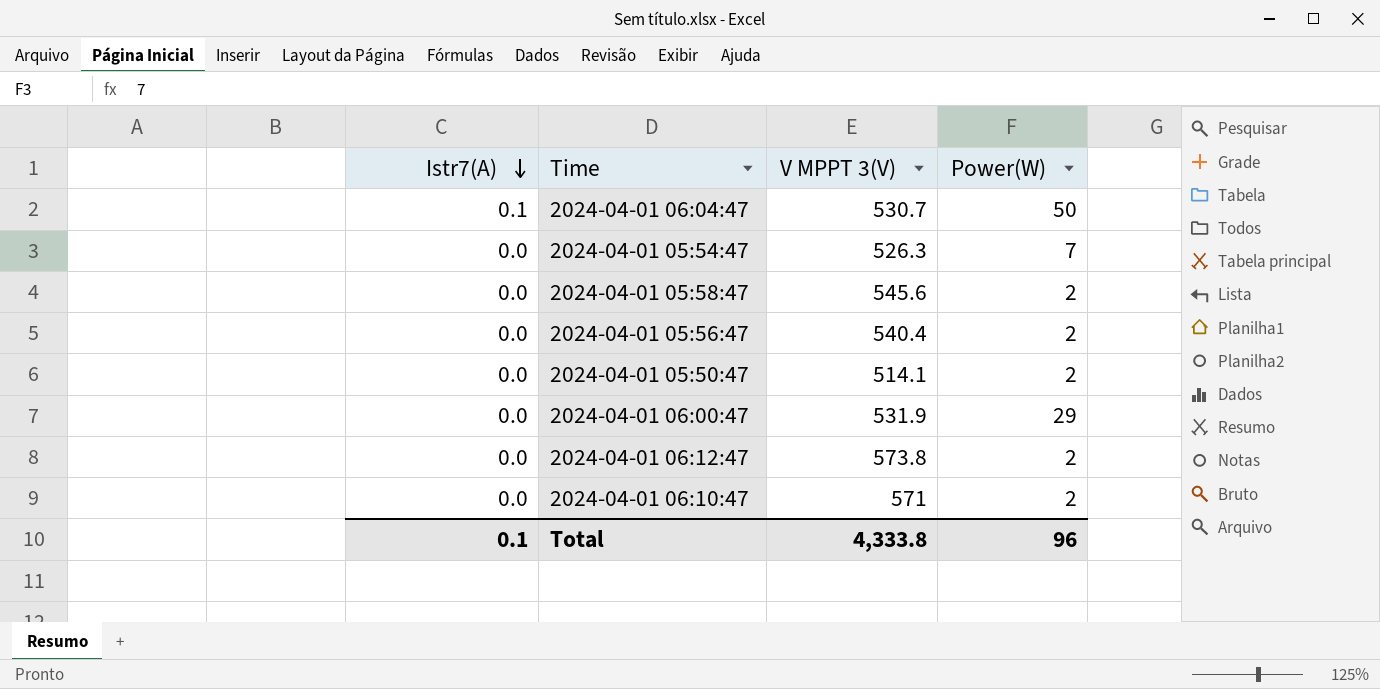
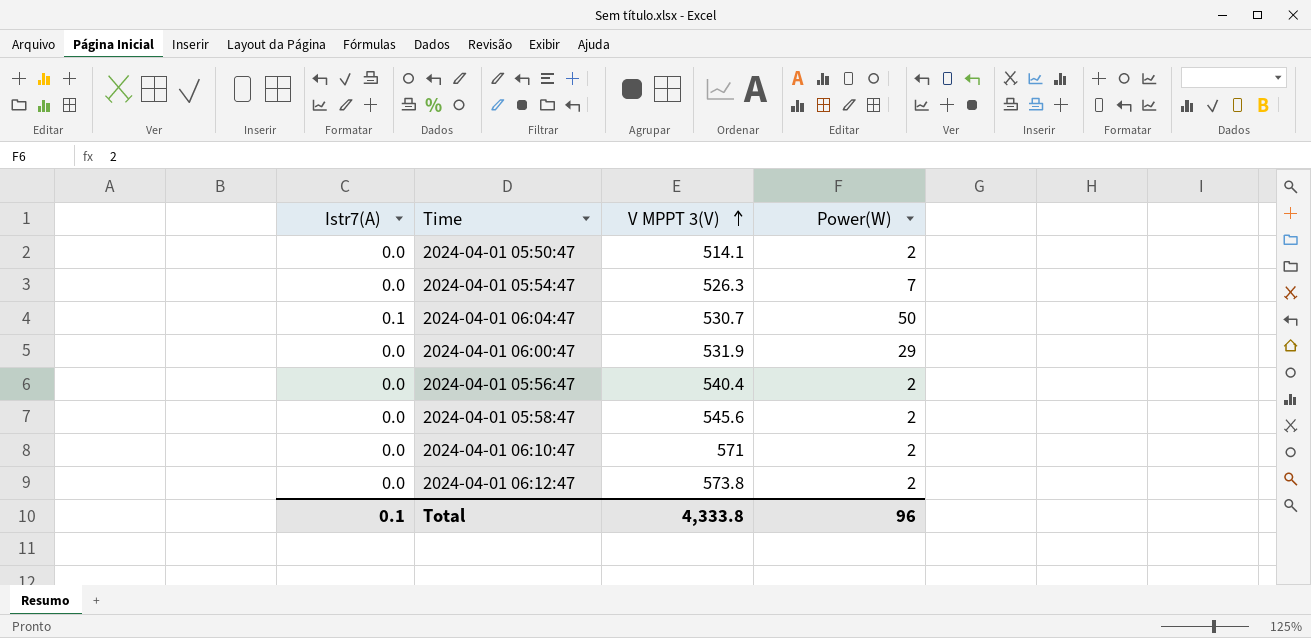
row order: Istr7(A) descending -> V MPPT 3(V) ascending

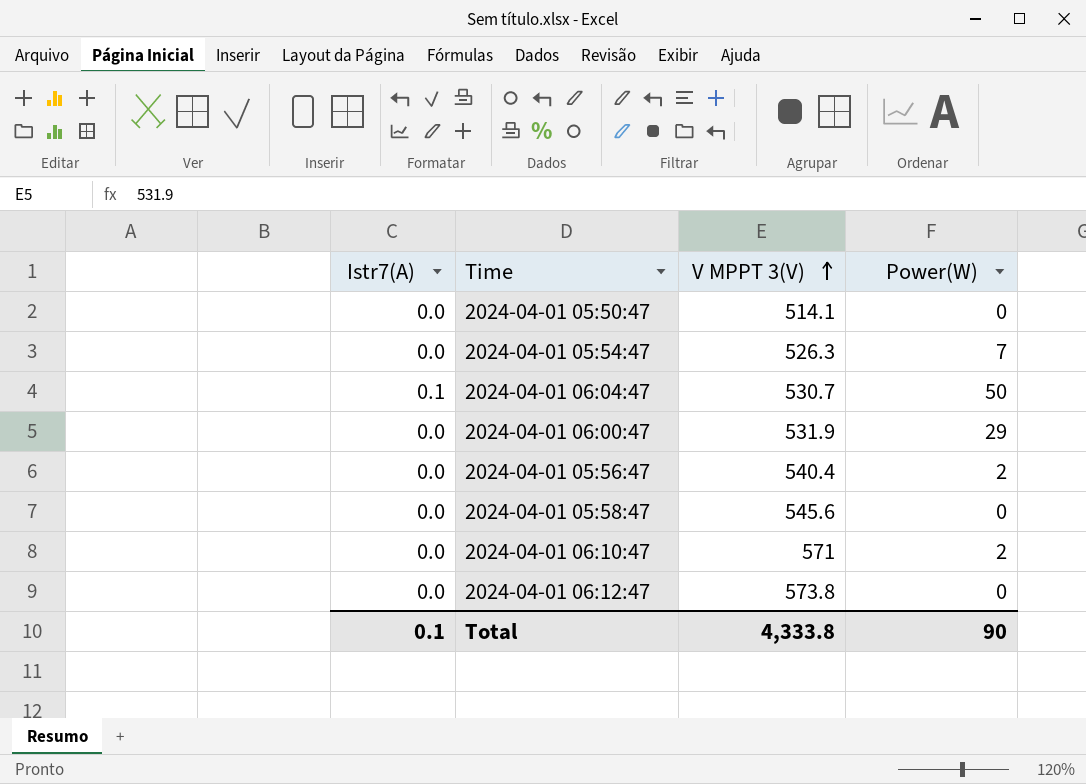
2024-04-01 05:50:47 | Power(W): 2 -> 0
2024-04-01 05:58:47 | Power(W): 2 -> 0
2024-04-01 06:12:47 | Power(W): 2 -> 0
Total | Power(W): 96 -> 90

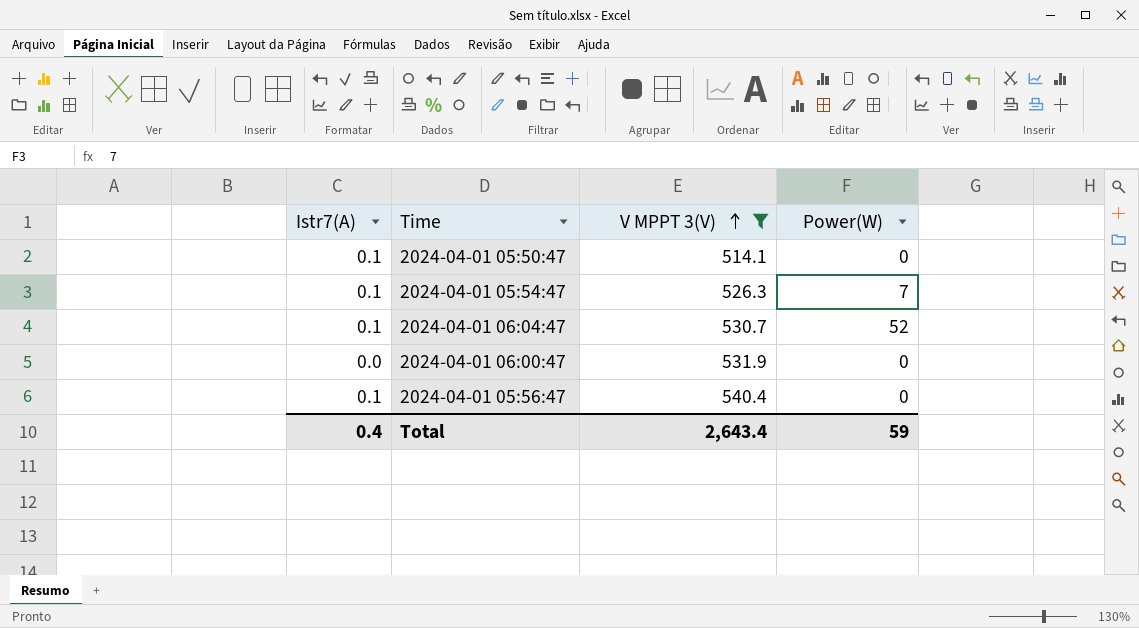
filter: none -> V MPPT 3(V) <= 540.4
2024-04-01 05:50:47 | Istr7(A): 0.0 -> 0.1
2024-04-01 05:54:47 | Istr7(A): 0.0 -> 0.1
2024-04-01 06:04:47 | Power(W): 50 -> 52
2024-04-01 06:00:47 | Power(W): 29 -> 0
2024-04-01 05:56:47 | Istr7(A): 0.0 -> 0.1
2024-04-01 05:56:47 | Power(W): 2 -> 0
Total | Istr7(A): 0.1 -> 0.4
Total | V MPPT 3(V): 4,333.8 -> 2,643.4
Total | Power(W): 90 -> 59

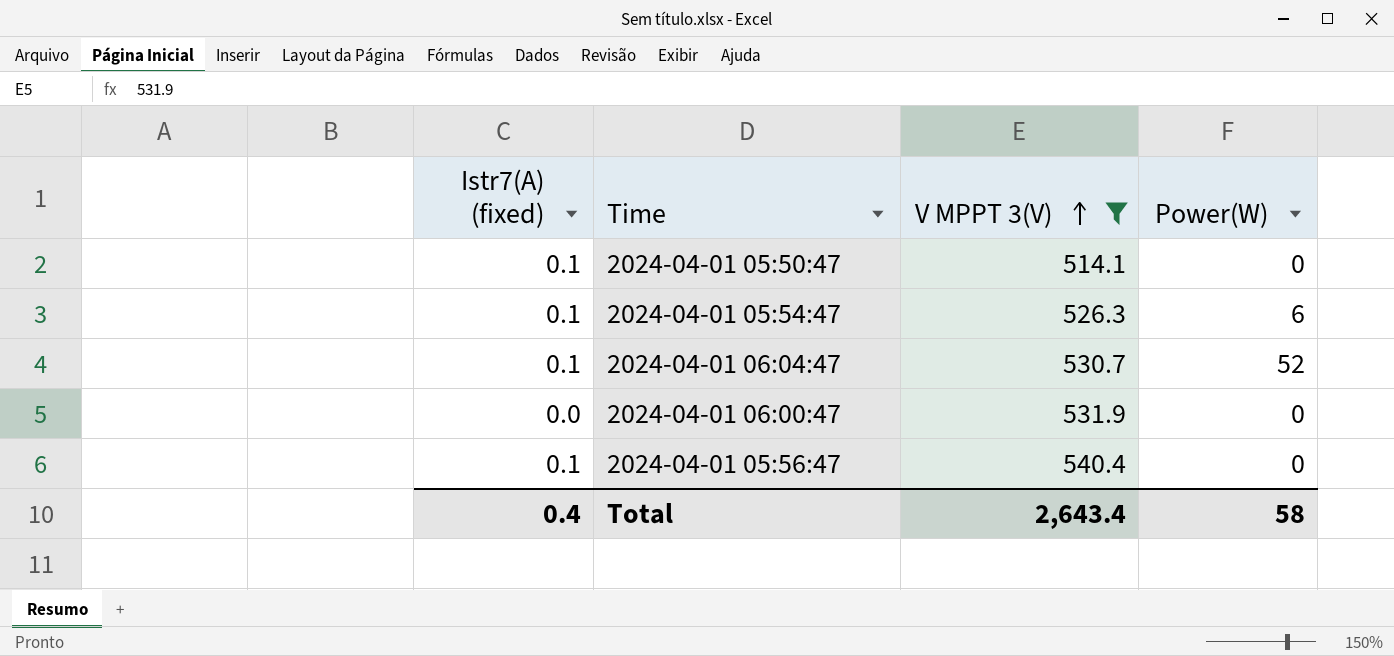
column name: Istr7(A) -> Istr7(A) (fixed)
2024-04-01 05:54:47 | Power(W): 7 -> 6
Total | Power(W): 59 -> 58

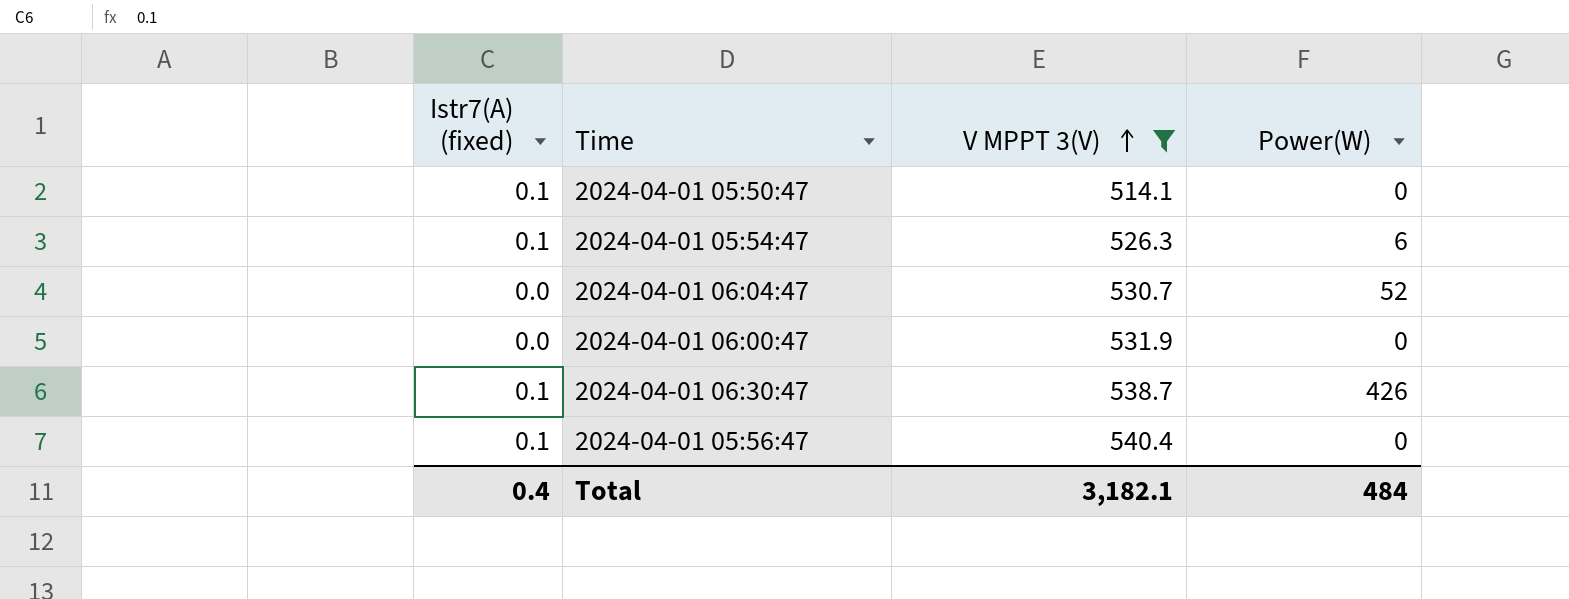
2024-04-01 06:04:47 | Istr7(A) (fixed): 0.1 -> 0.0
row 2024-04-01 06:30:47: none -> 0.1 | 538.7 | 426
Total | V MPPT 3(V): 2,643.4 -> 3,182.1
Total | Power(W): 58 -> 484

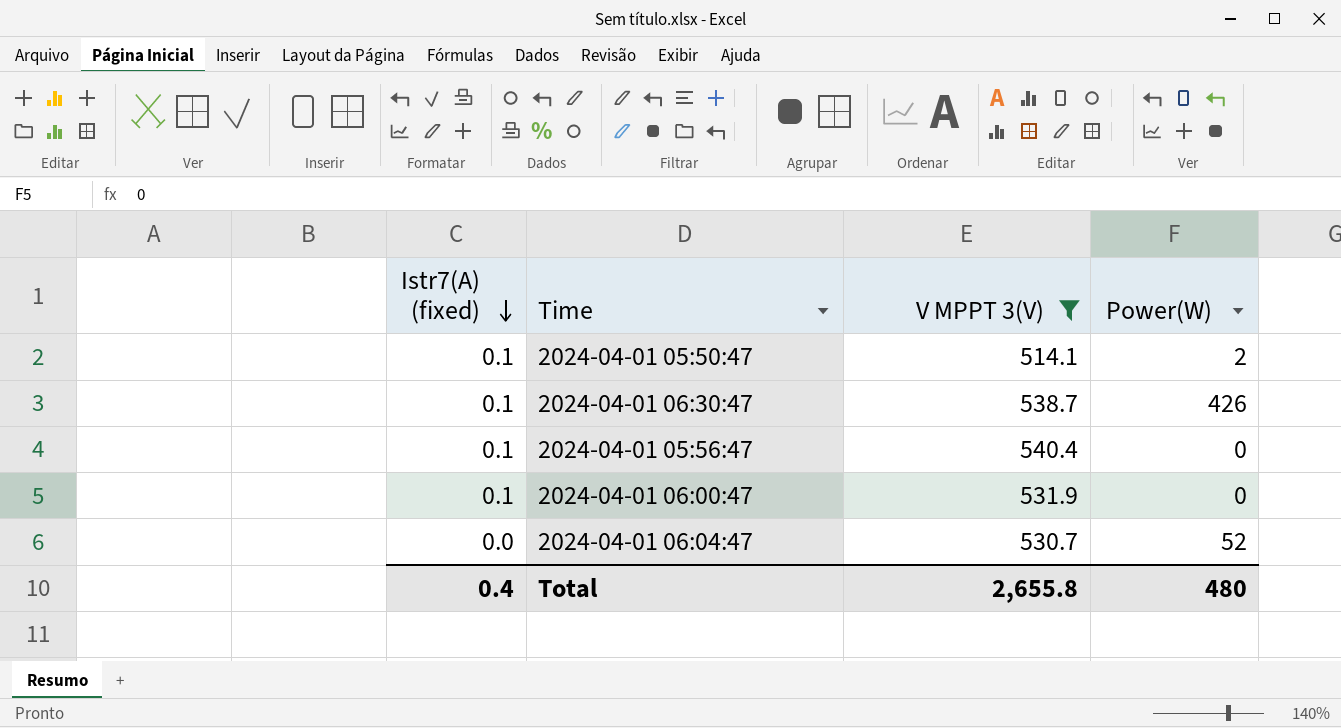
row order: V MPPT 3(V) ascending -> Istr7(A) (fixed) descending
row 2024-04-01 05:54:47: 0.1 | 526.3 | 6 -> none
2024-04-01 05:50:47 | Power(W): 0 -> 2
2024-04-01 06:00:47 | Istr7(A) (fixed): 0.0 -> 0.1
Total | V MPPT 3(V): 3,182.1 -> 2,655.8
Total | Power(W): 484 -> 480

